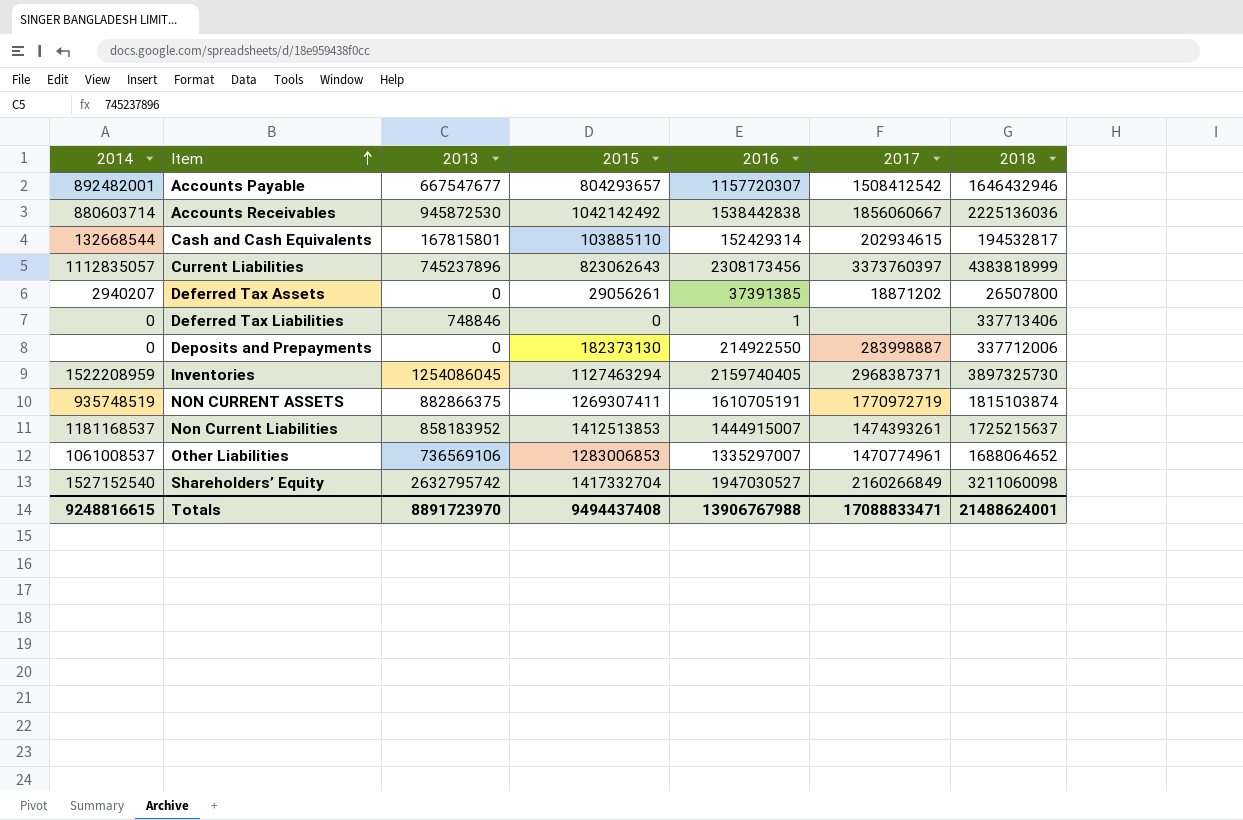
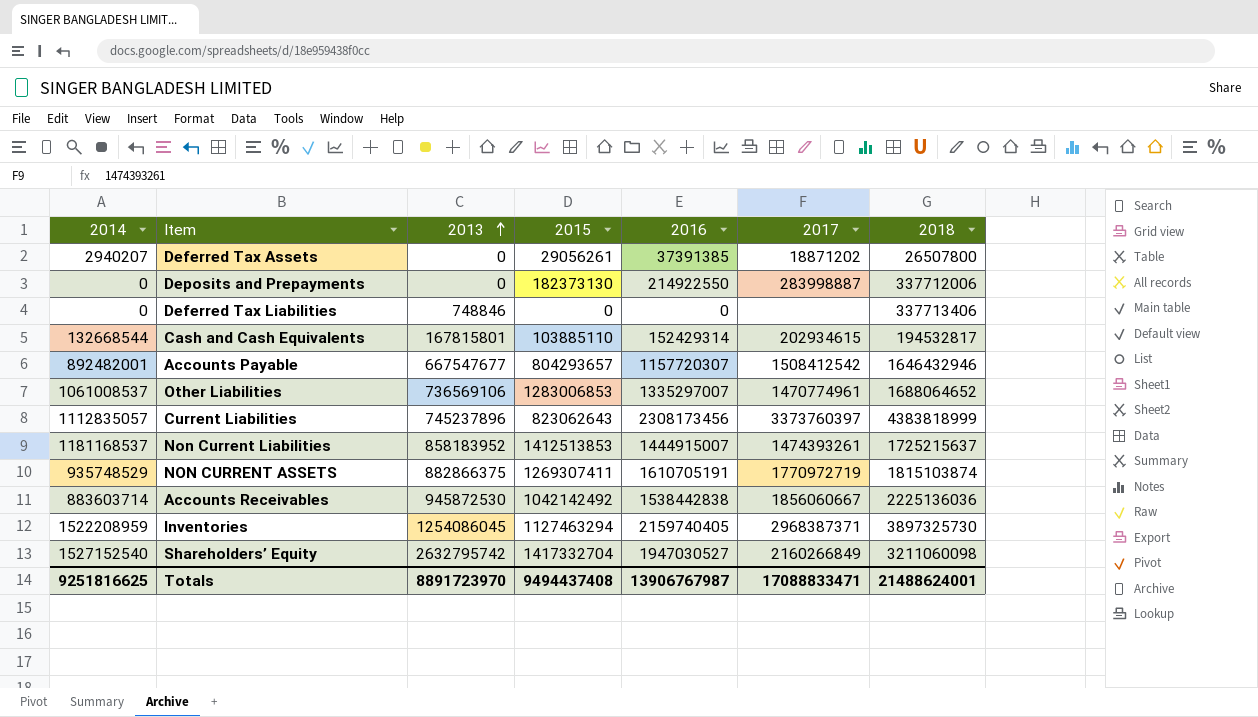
row order: Item ascending -> 2013 ascending
Deferred Tax Liabilities | 2016: 1 -> 0
NON CURRENT ASSETS | 2014: 935748519 -> 935748529
Accounts Receivables | 2014: 880603714 -> 883603714
Totals | 2014: 9248816615 -> 9251816625
Totals | 2016: 13906767988 -> 13906767987

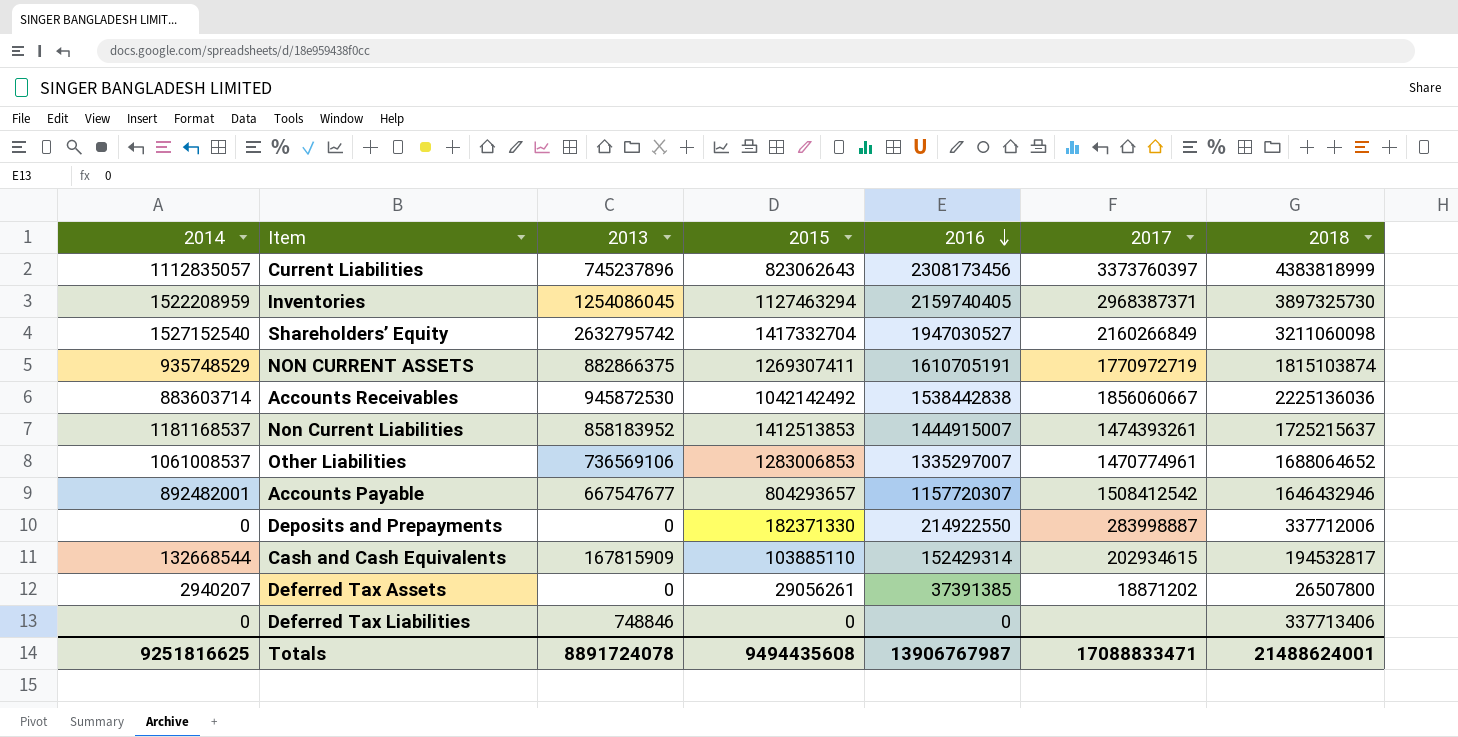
row order: 2013 ascending -> 2016 descending
Deposits and Prepayments | 2015: 182373130 -> 182371330
Cash and Cash Equivalents | 2013: 167815801 -> 167815909
Totals | 2013: 8891723970 -> 8891724078
Totals | 2015: 9494437408 -> 9494435608

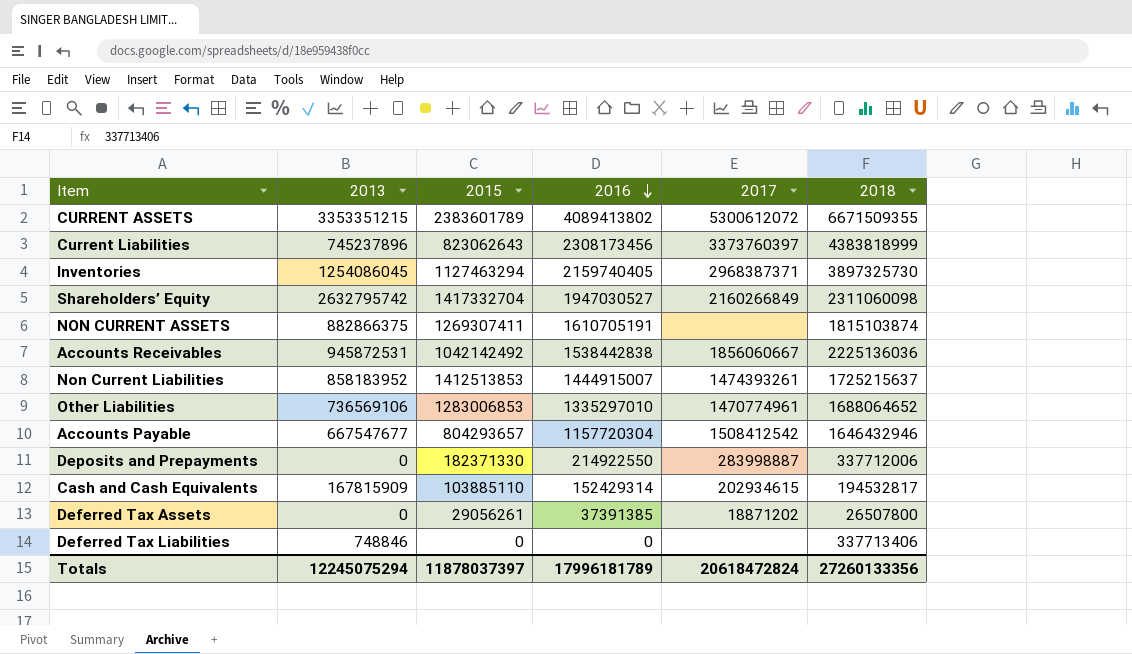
column 2014 | position: 1 -> none
row CURRENT ASSETS: none -> 3353351215 | 2383601789 | 4089413802 | 5300612072 | 6671509355
Shareholders’ Equity | 2018: 3211060098 -> 2311060098
NON CURRENT ASSETS | 2017: 1770972719 -> none
Accounts Receivables | 2013: 945872530 -> 945872531
Other Liabilities | 2016: 1335297007 -> 1335297010
Accounts Payable | 2016: 1157720307 -> 1157720304
Totals | 2013: 8891724078 -> 12245075294
Totals | 2015: 9494435608 -> 11878037397
Totals | 2016: 13906767987 -> 17996181789
Totals | 2017: 17088833471 -> 20618472824
Totals | 2018: 21488624001 -> 27260133356

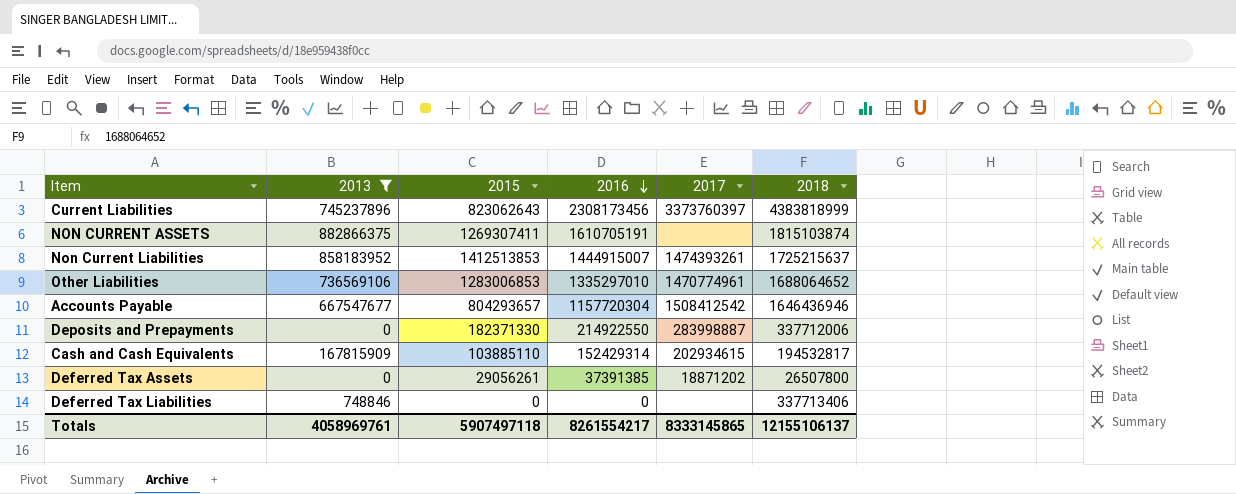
filter: none -> 2013 <= 882866375
Accounts Payable | 2018: 1646432946 -> 1646436946
Totals | 2013: 12245075294 -> 4058969761
Totals | 2015: 11878037397 -> 5907497118
Totals | 2016: 17996181789 -> 8261554217
Totals | 2017: 20618472824 -> 8333145865
Totals | 2018: 27260133356 -> 12155106137

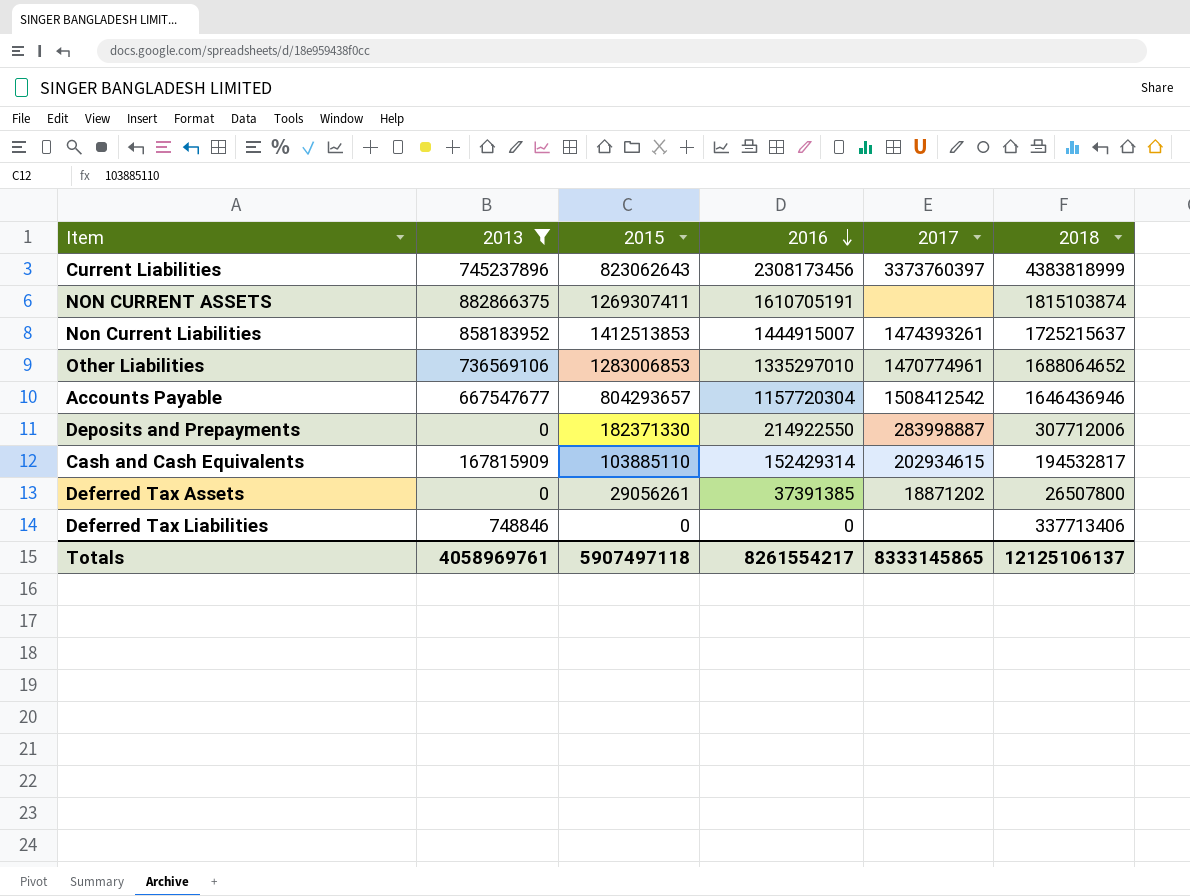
Deposits and Prepayments | 2018: 337712006 -> 307712006
Totals | 2018: 12155106137 -> 12125106137

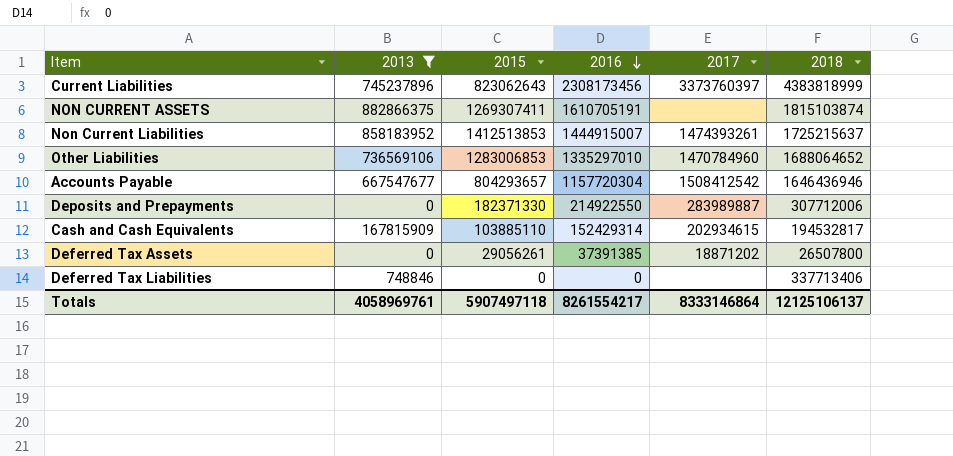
Other Liabilities | 2017: 1470774961 -> 1470784960
Deposits and Prepayments | 2017: 283998887 -> 283989887
Totals | 2017: 8333145865 -> 8333146864

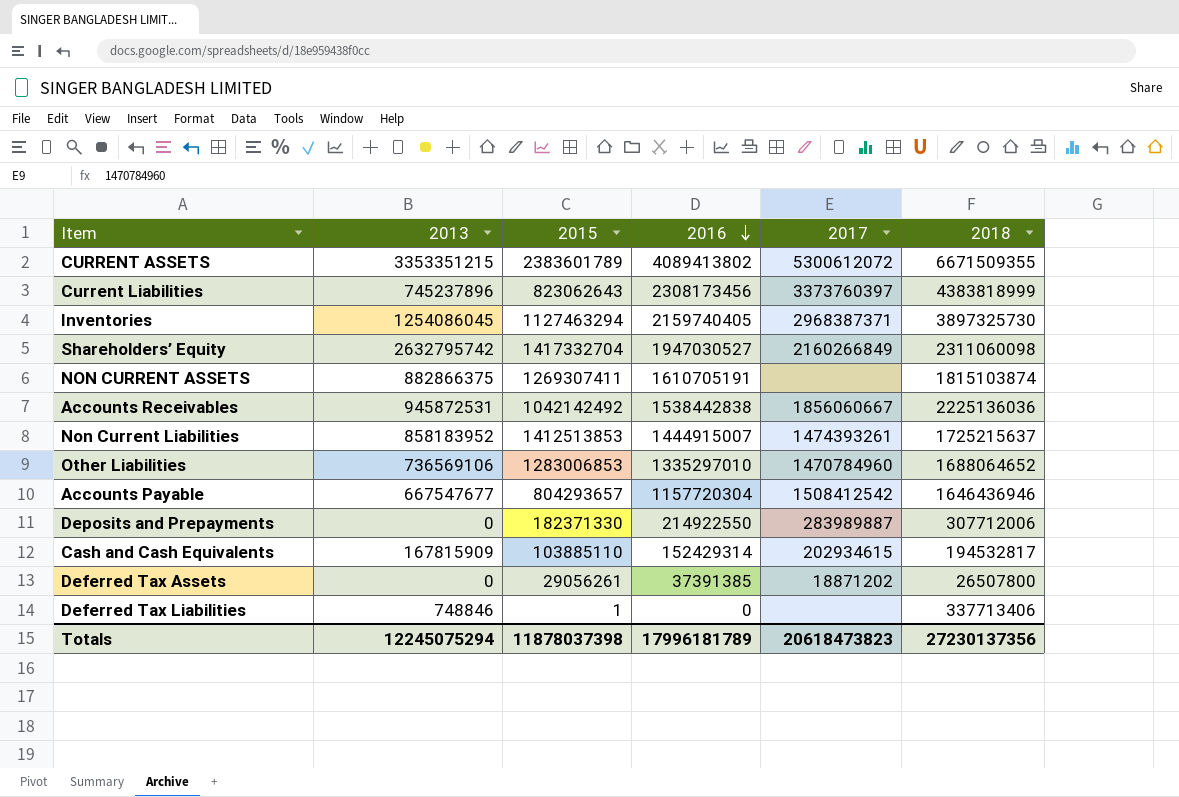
filter: 2013 <= 882866375 -> none
Deferred Tax Liabilities | 2015: 0 -> 1
Totals | 2013: 4058969761 -> 12245075294
Totals | 2015: 5907497118 -> 11878037398
Totals | 2016: 8261554217 -> 17996181789
Totals | 2017: 8333146864 -> 20618473823
Totals | 2018: 12125106137 -> 27230137356

